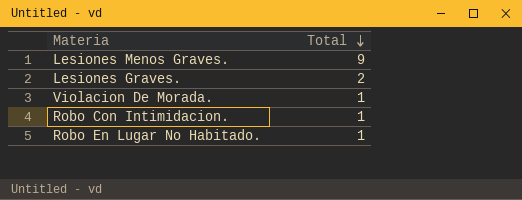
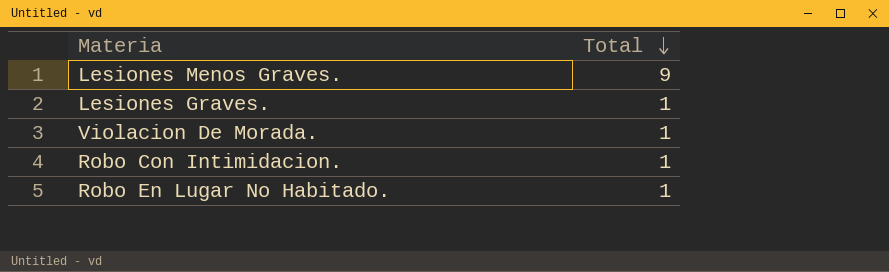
Lesiones Graves. | Total: 2 -> 1

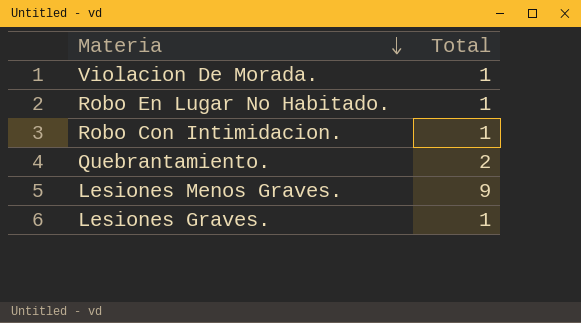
row order: Total descending -> Materia descending
row Quebrantamiento.: none -> 2

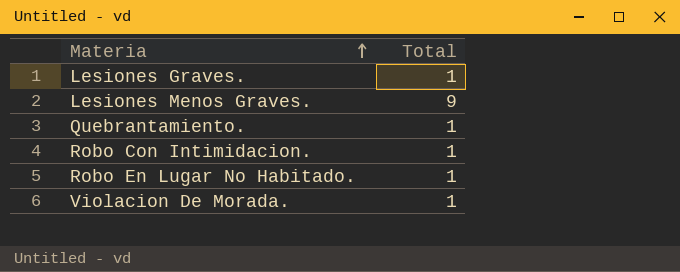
row order: Materia descending -> Materia ascending
Quebrantamiento. | Total: 2 -> 1

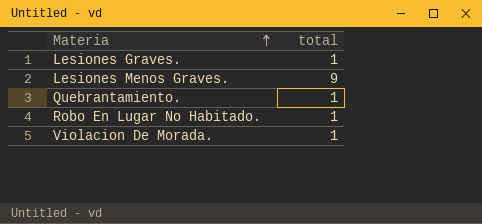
column name: Total -> total
row Robo Con Intimidacion.: 1 -> none

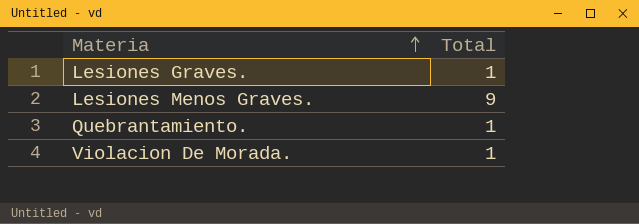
column name: total -> Total
row Robo En Lugar No Habitado.: 1 -> none

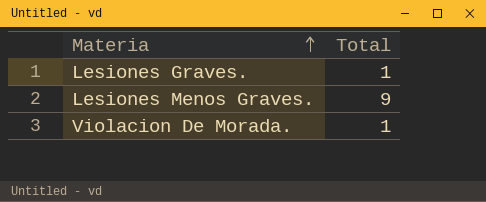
row Quebrantamiento.: 1 -> none

